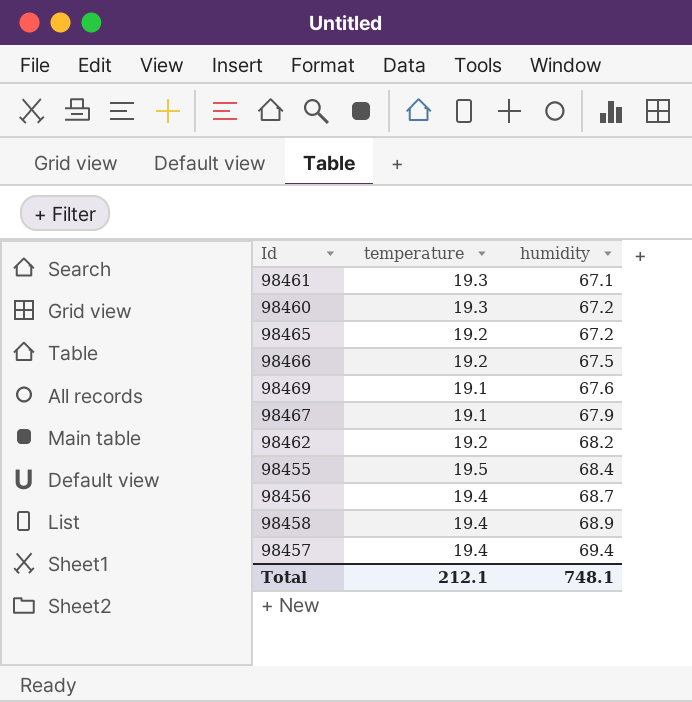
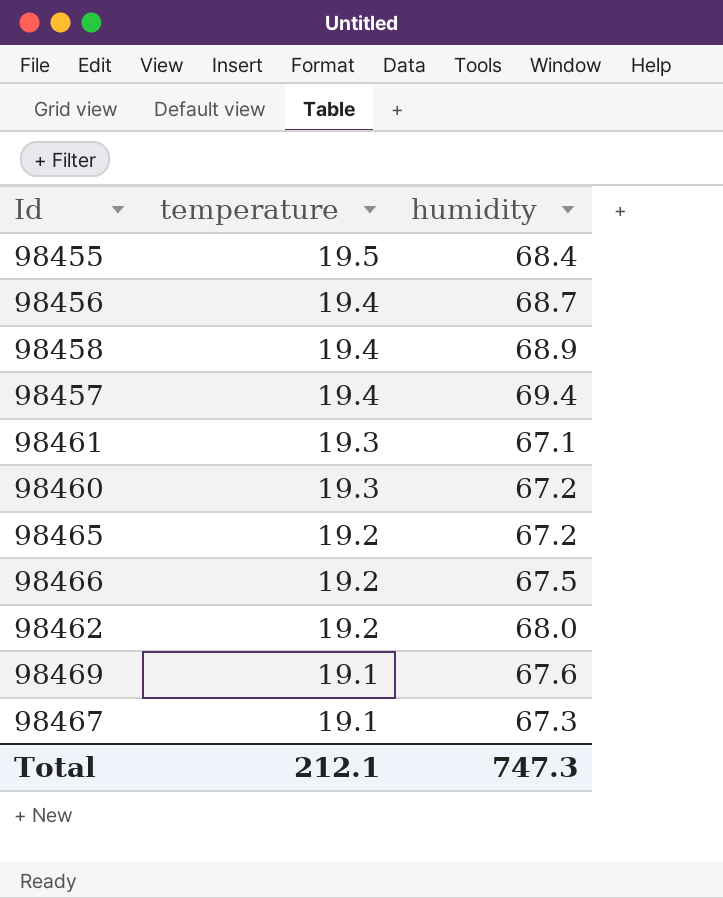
row order: humidity ascending -> temperature descending
98462 | humidity: 68.2 -> 68.0
98467 | humidity: 67.9 -> 67.3
Total | humidity: 748.1 -> 747.3

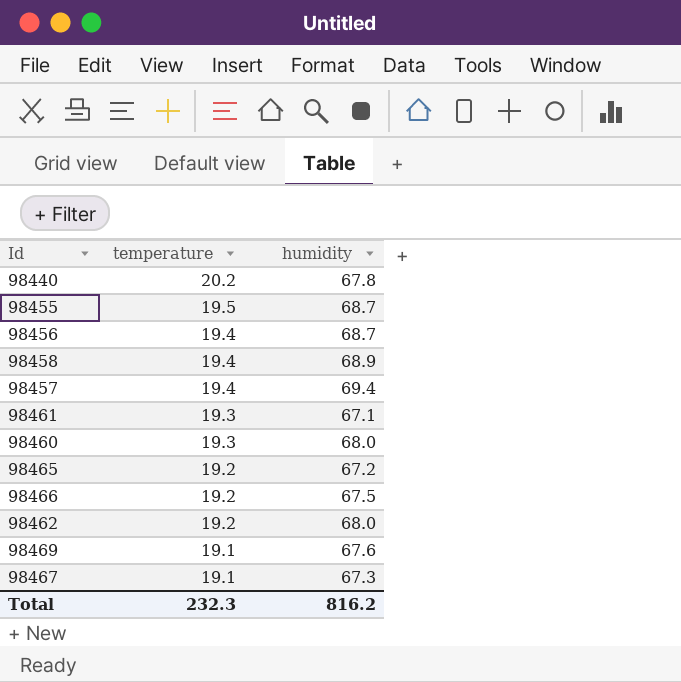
row 98440: none -> 20.2 | 67.8
98455 | humidity: 68.4 -> 68.7
98460 | humidity: 67.2 -> 68.0
Total | temperature: 212.1 -> 232.3
Total | humidity: 747.3 -> 816.2

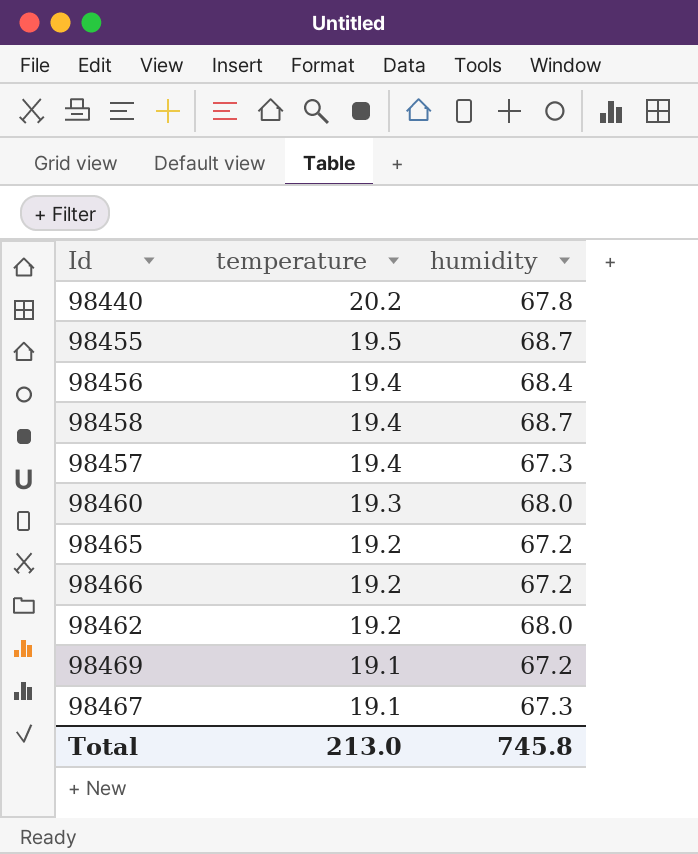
row 98461: 19.3 | 67.1 -> none
98456 | humidity: 68.7 -> 68.4
98458 | humidity: 68.9 -> 68.7
98457 | humidity: 69.4 -> 67.3
98466 | humidity: 67.5 -> 67.2
98469 | humidity: 67.6 -> 67.2
Total | temperature: 232.3 -> 213.0
Total | humidity: 816.2 -> 745.8

